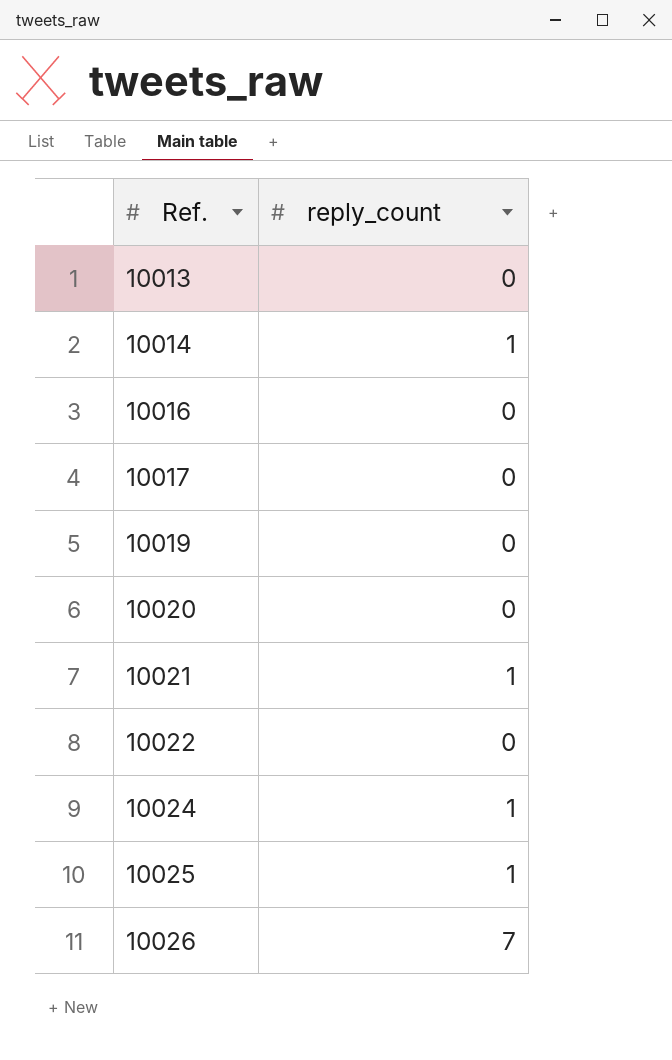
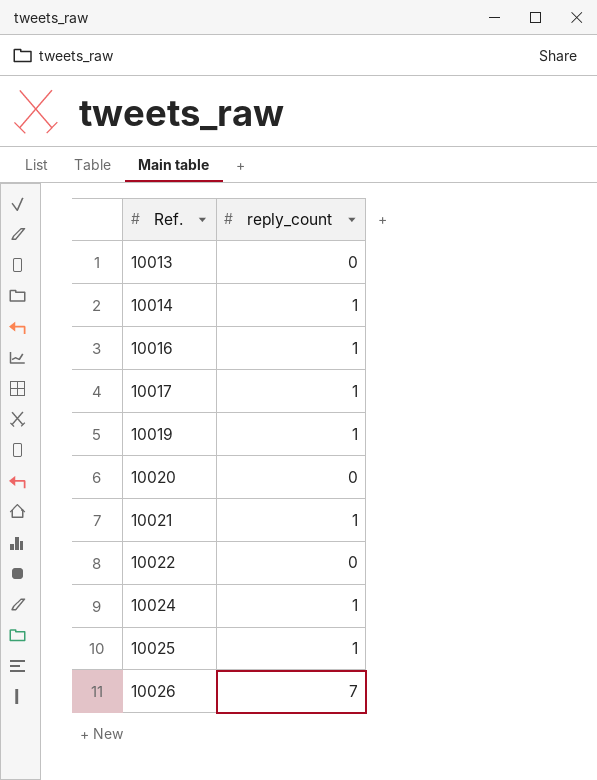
10016 | reply_count: 0 -> 1
10017 | reply_count: 0 -> 1
10019 | reply_count: 0 -> 1

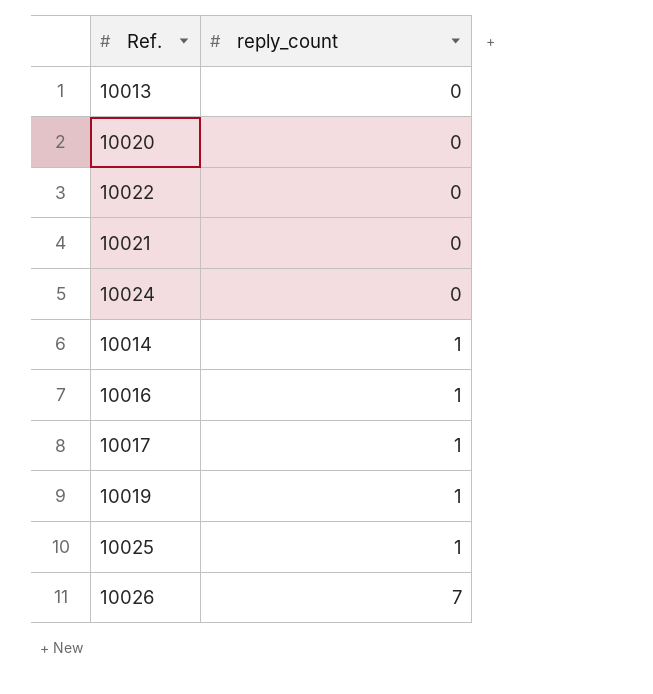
row order: Ref. ascending -> reply_count ascending
10021 | reply_count: 1 -> 0
10024 | reply_count: 1 -> 0

